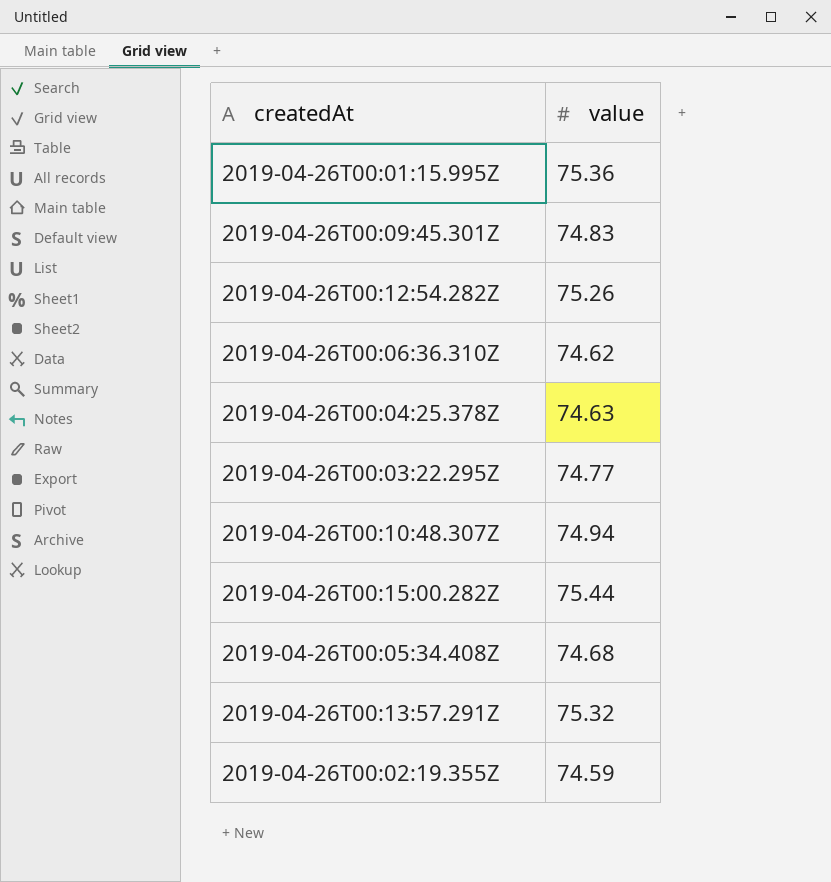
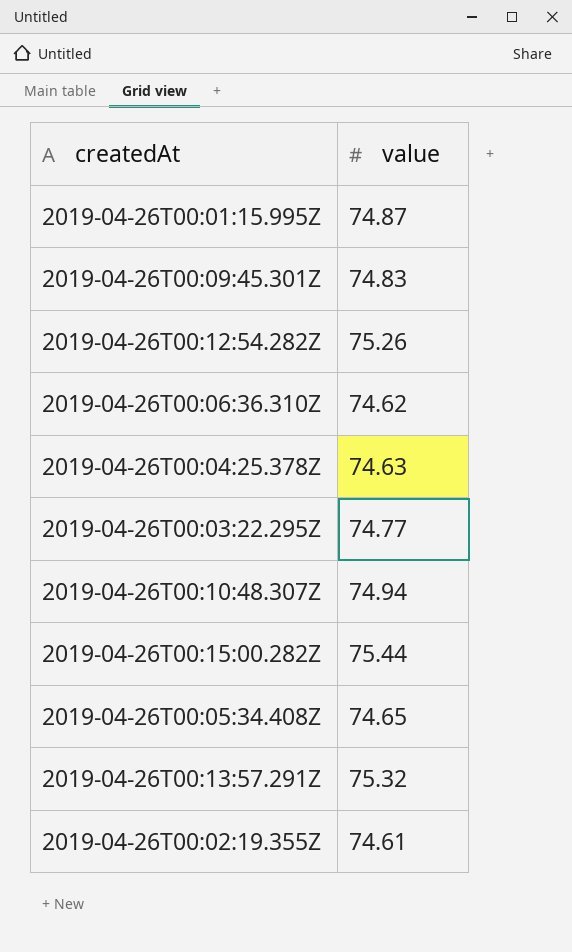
2019-04-26T00:01:15.995Z | value: 75.36 -> 74.87
2019-04-26T00:05:34.408Z | value: 74.68 -> 74.65
2019-04-26T00:02:19.355Z | value: 74.59 -> 74.61

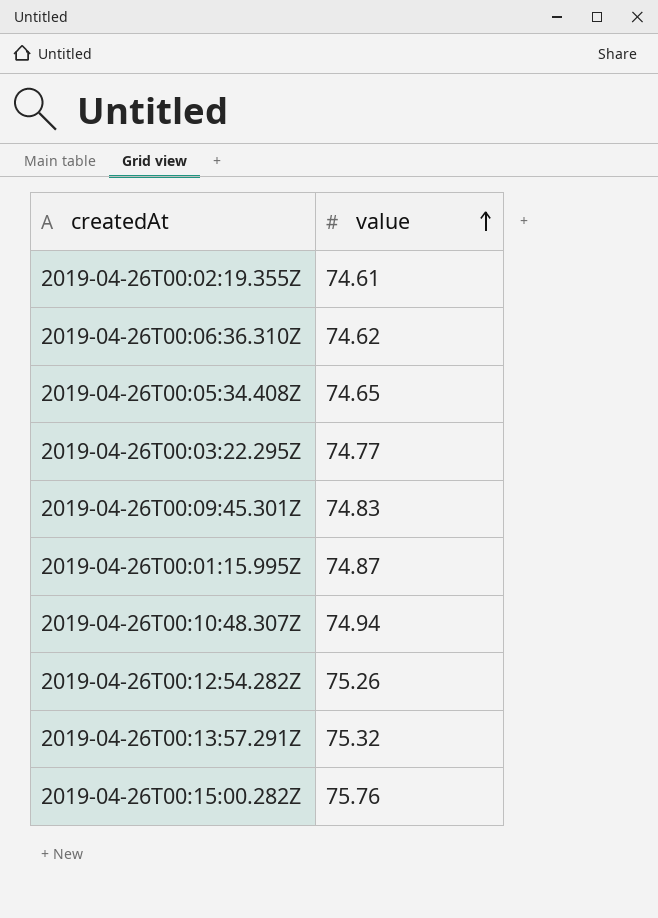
row order: none -> value ascending
row 2019-04-26T00:04:25.378Z: 74.63 -> none
2019-04-26T00:15:00.282Z | value: 75.44 -> 75.76

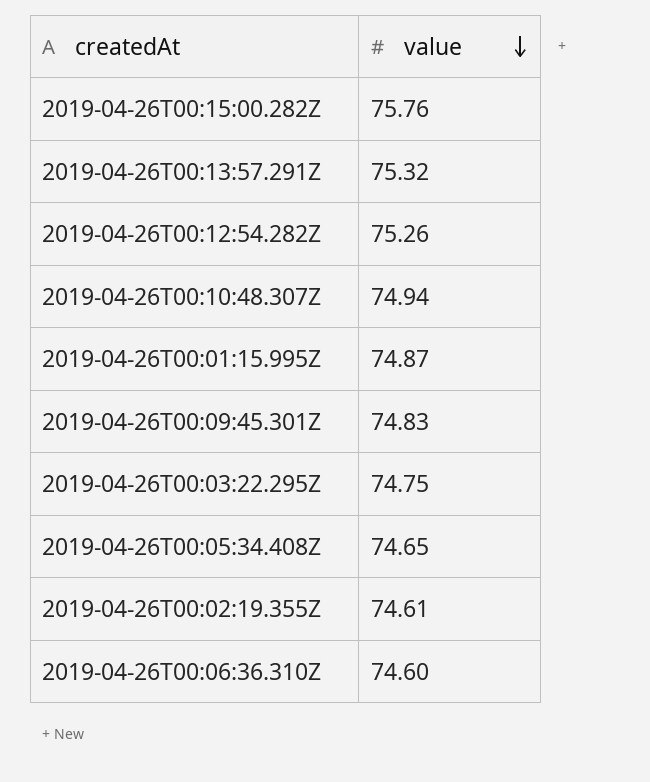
row order: value ascending -> value descending
2019-04-26T00:03:22.295Z | value: 74.77 -> 74.75
2019-04-26T00:06:36.310Z | value: 74.62 -> 74.60

